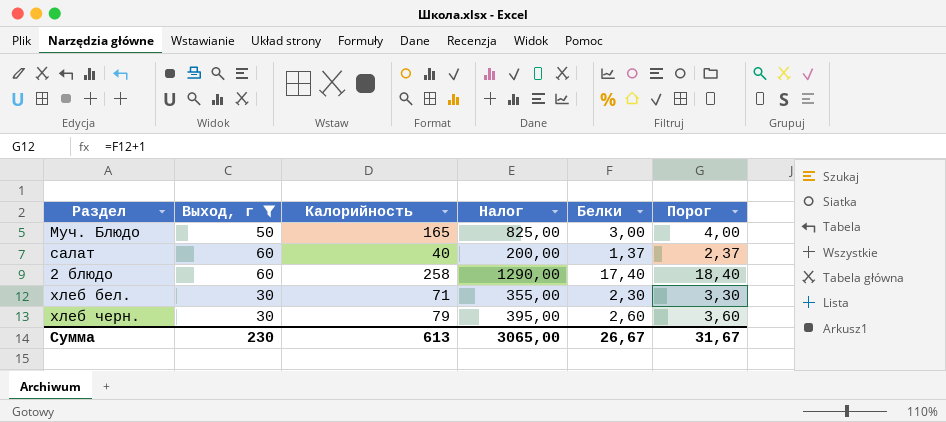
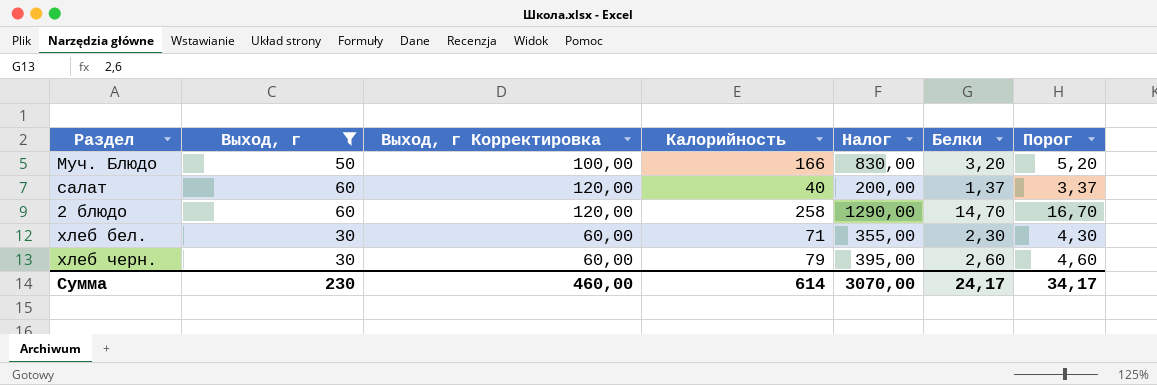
column Выход, г Корректировка | formula: none -> [Выход, г] * 2
column Порог | formula: [Белки] + 1 -> [Белки] + 2
Муч. Блюдо | Калорийность: 165 -> 166
Муч. Блюдо | Налог: 825,00 -> 830,00
Муч. Блюдо | Белки: 3,00 -> 3,20
2 блюдо | Белки: 17,40 -> 14,70
Сумма | Калорийность: 613 -> 614
Сумма | Налог: 3065,00 -> 3070,00
Сумма | Белки: 26,67 -> 24,17
Сумма | Порог: 31,67 -> 34,17

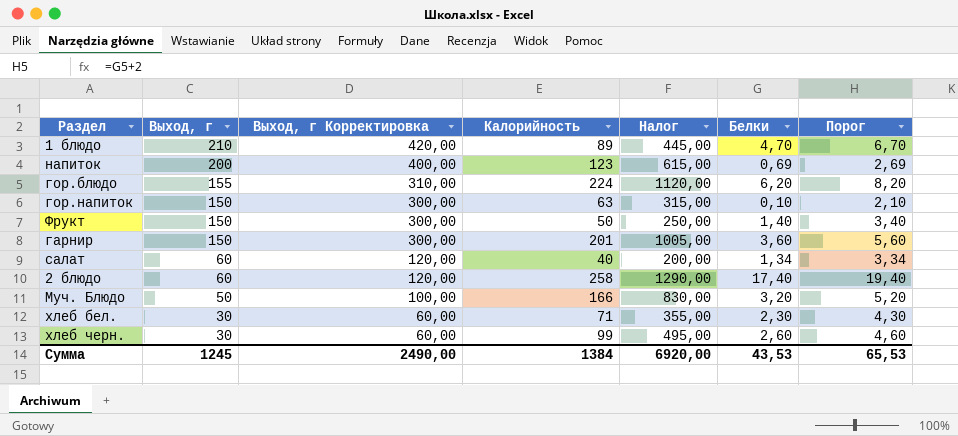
filter: Выход, г <= 60 -> none
row order: none -> Выход, г descending
салат | Белки: 1,37 -> 1,34
салат | Порог: 3,37 -> 3,34
2 блюдо | Белки: 14,70 -> 17,40
2 блюдо | Порог: 16,70 -> 19,40
хлеб черн. | Калорийность: 79 -> 99
хлеб черн. | Налог: 395,00 -> 495,00
Сумма | Выход, г: 230 -> 1245
Сумма | Выход, г Корректировка: 460,00 -> 2490,00
Сумма | Калорийность: 614 -> 1384
Сумма | Налог: 3070,00 -> 6920,00
Сумма | Белки: 24,17 -> 43,53
Сумма | Порог: 34,17 -> 65,53

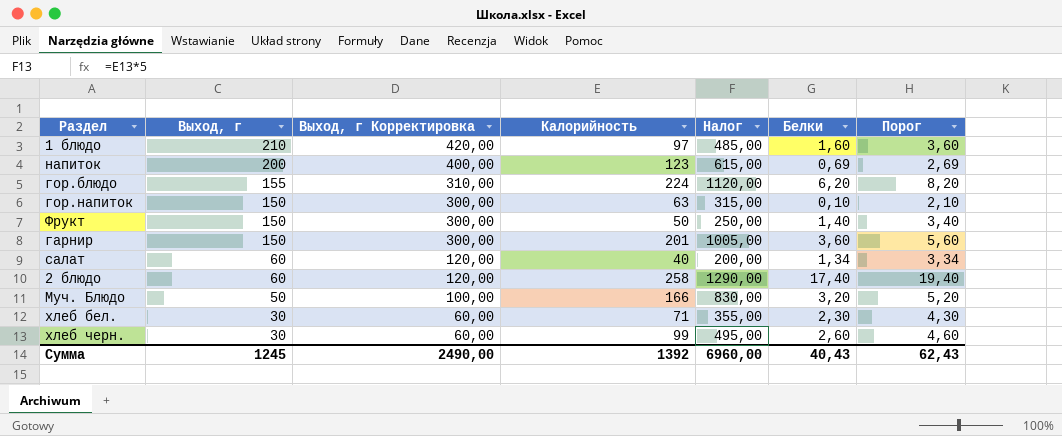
1 блюдо | Калорийность: 89 -> 97
1 блюдо | Налог: 445,00 -> 485,00
1 блюдо | Белки: 4,70 -> 1,60
1 блюдо | Порог: 6,70 -> 3,60
Сумма | Калорийность: 1384 -> 1392
Сумма | Налог: 6920,00 -> 6960,00
Сумма | Белки: 43,53 -> 40,43
Сумма | Порог: 65,53 -> 62,43

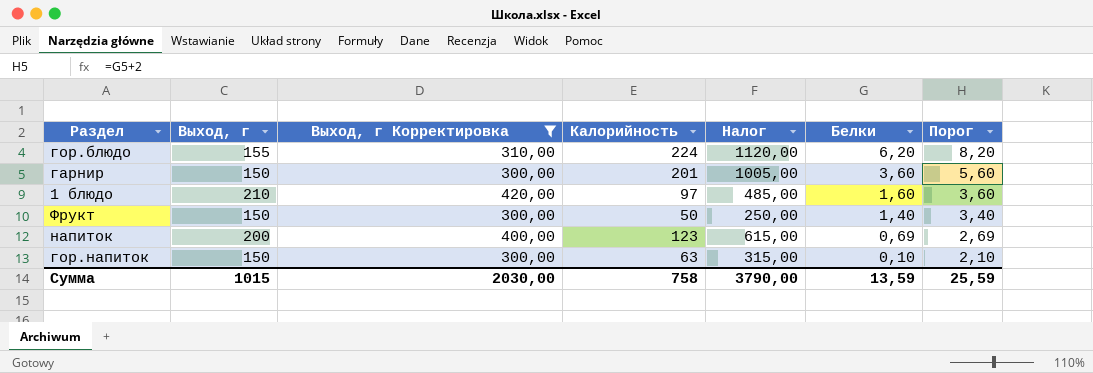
filter: none -> Выход, г Корректировка >= 300,00
row order: Выход, г descending -> Белки descending
Сумма | Выход, г: 1245 -> 1015
Сумма | Выход, г Корректировка: 2490,00 -> 2030,00
Сумма | Калорийность: 1392 -> 758
Сумма | Налог: 6960,00 -> 3790,00
Сумма | Белки: 40,43 -> 13,59
Сумма | Порог: 62,43 -> 25,59

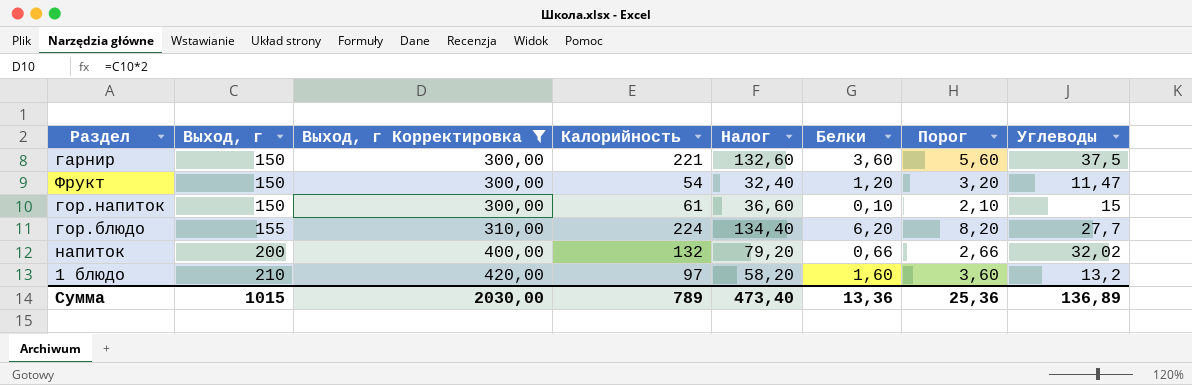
row order: Белки descending -> Выход, г ascending
column Налог | formula: [Калорийность] * 5 -> [Калорийность] * 0,6
column Углеводы | position: none -> 8
гарнир | Калорийность: 201 -> 221
Фрукт | Калорийность: 50 -> 54
Фрукт | Белки: 1,40 -> 1,20
Фрукт | Порог: 3,40 -> 3,20
гор.напиток | Калорийность: 63 -> 61
напиток | Калорийность: 123 -> 132
напиток | Белки: 0,69 -> 0,66
напиток | Порог: 2,69 -> 2,66
Сумма | Калорийность: 758 -> 789
Сумма | Налог: 3790,00 -> 473,40
Сумма | Белки: 13,59 -> 13,36
Сумма | Порог: 25,59 -> 25,36

